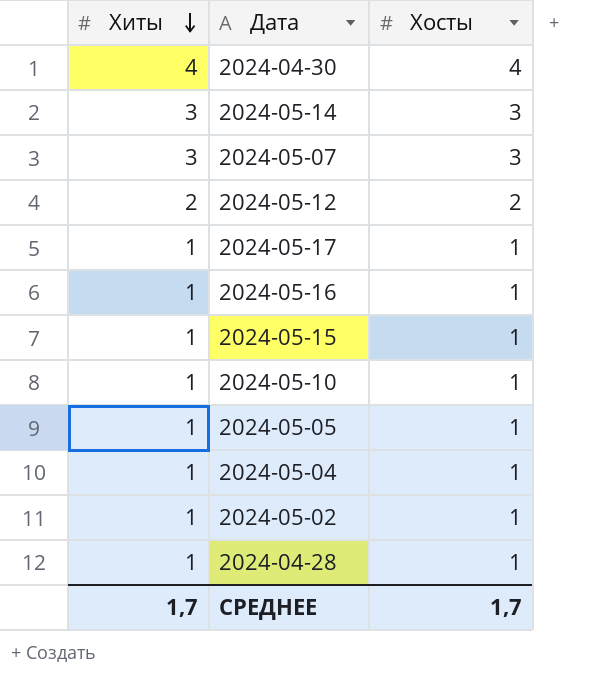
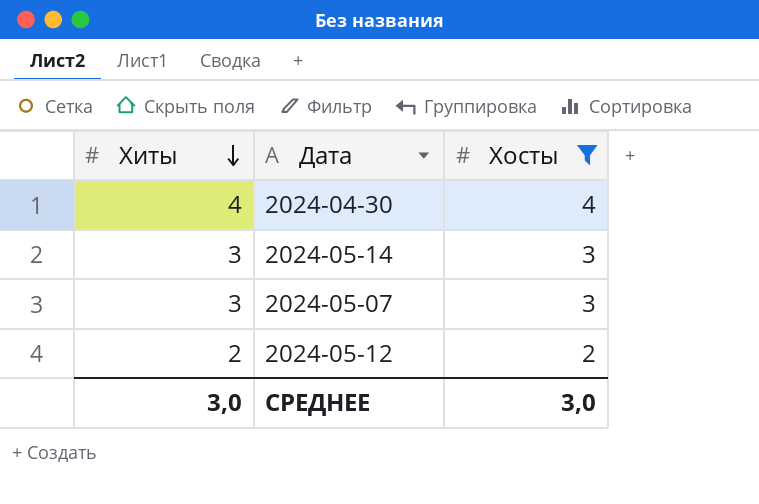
filter: none -> Хосты != 1
СРЕДНЕЕ | Хиты: 1,7 -> 3,0
СРЕДНЕЕ | Хосты: 1,7 -> 3,0

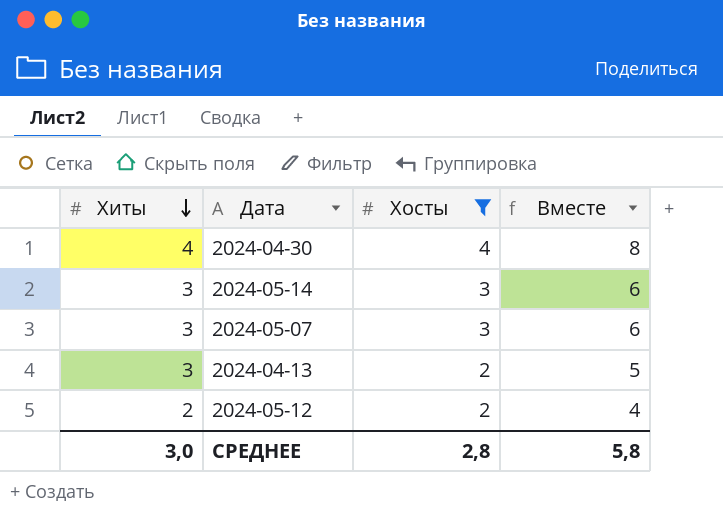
column Вместе | formula: none -> [Хиты] + [Хосты]
row 2024-04-13: none -> 3 | 2 | 5
СРЕДНЕЕ | Хосты: 3,0 -> 2,8

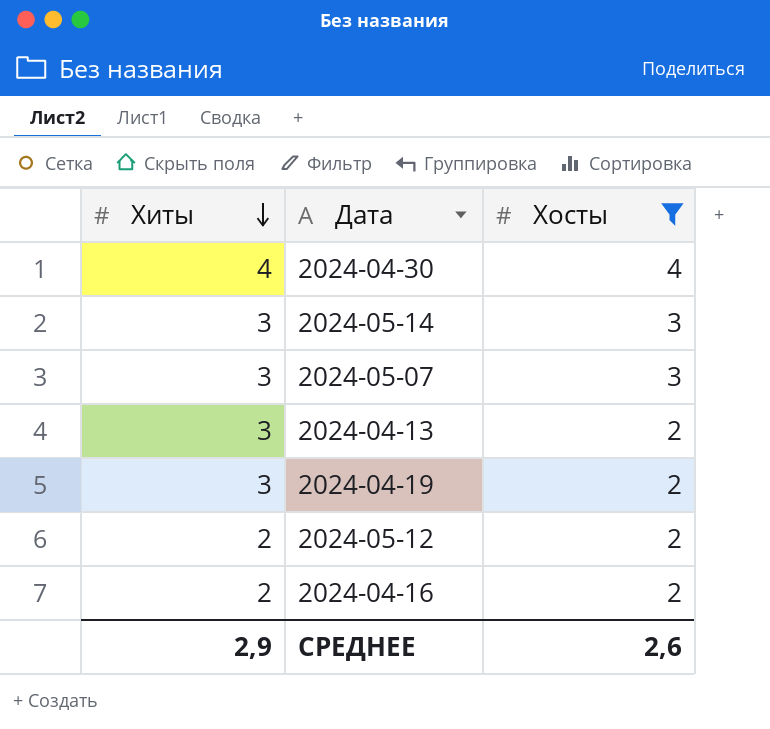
column Вместе | formula: [Хиты] + [Хосты] -> none
row 2024-04-19: none -> 3 | 2
row 2024-04-16: none -> 2 | 2
СРЕДНЕЕ | Хиты: 3,0 -> 2,9
СРЕДНЕЕ | Хосты: 2,8 -> 2,6

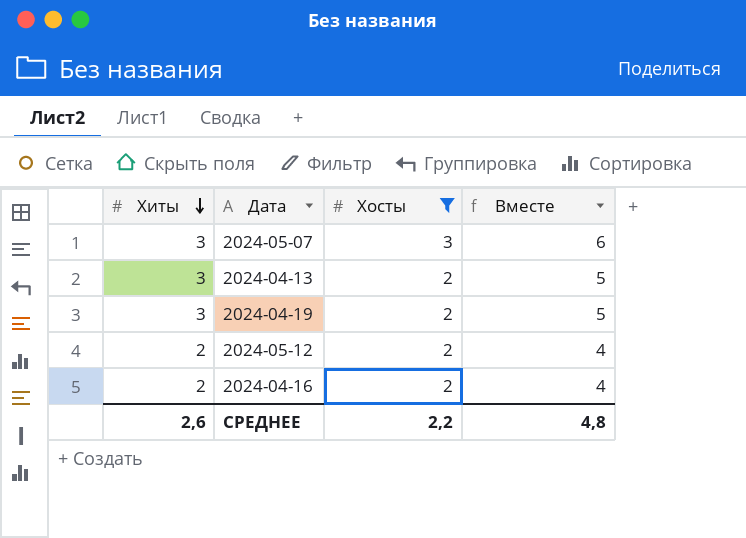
column Вместе | formula: none -> [Хиты] + [Хосты]
row 2024-04-30: 4 | 4 -> none
row 2024-05-14: 3 | 3 -> none
СРЕДНЕЕ | Хиты: 2,9 -> 2,6
СРЕДНЕЕ | Хосты: 2,6 -> 2,2

